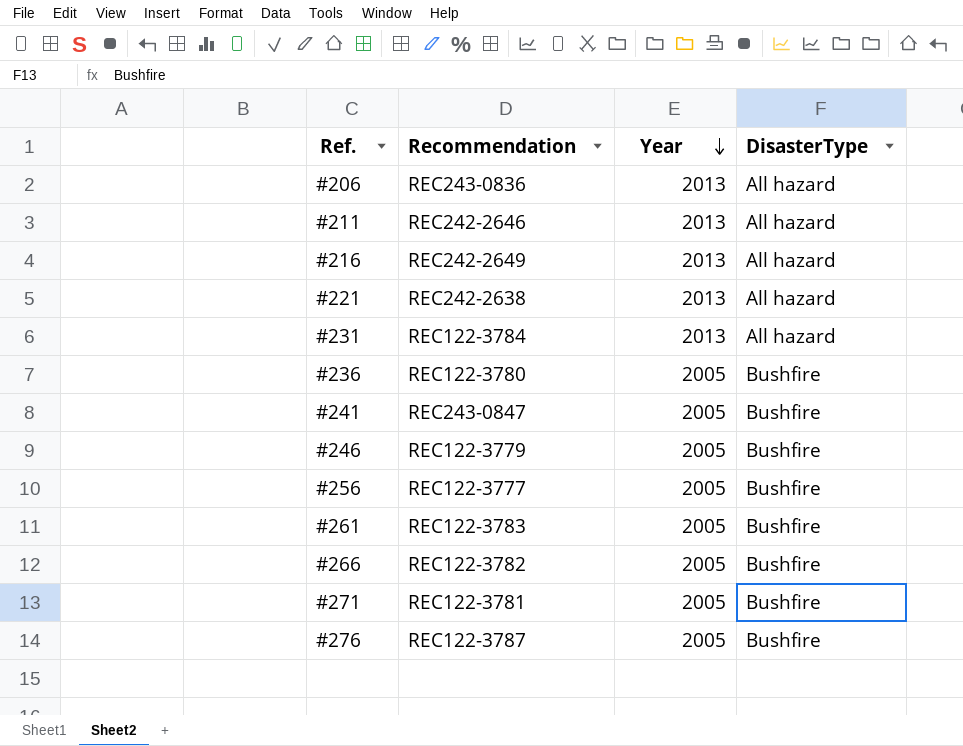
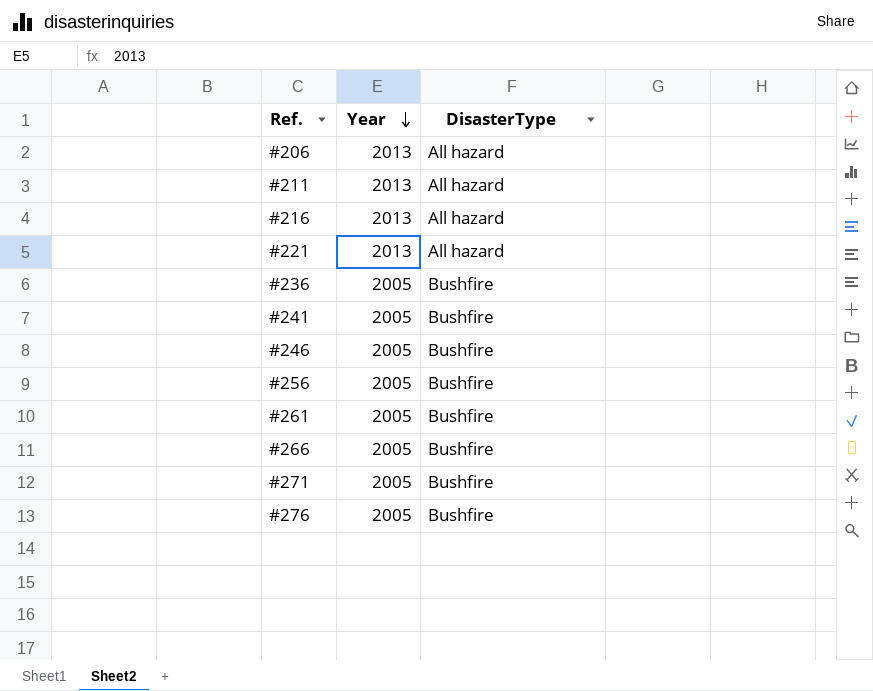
column Recommendation | position: 2 -> none
row #231: REC122-3784 | 2013 | All hazard -> none

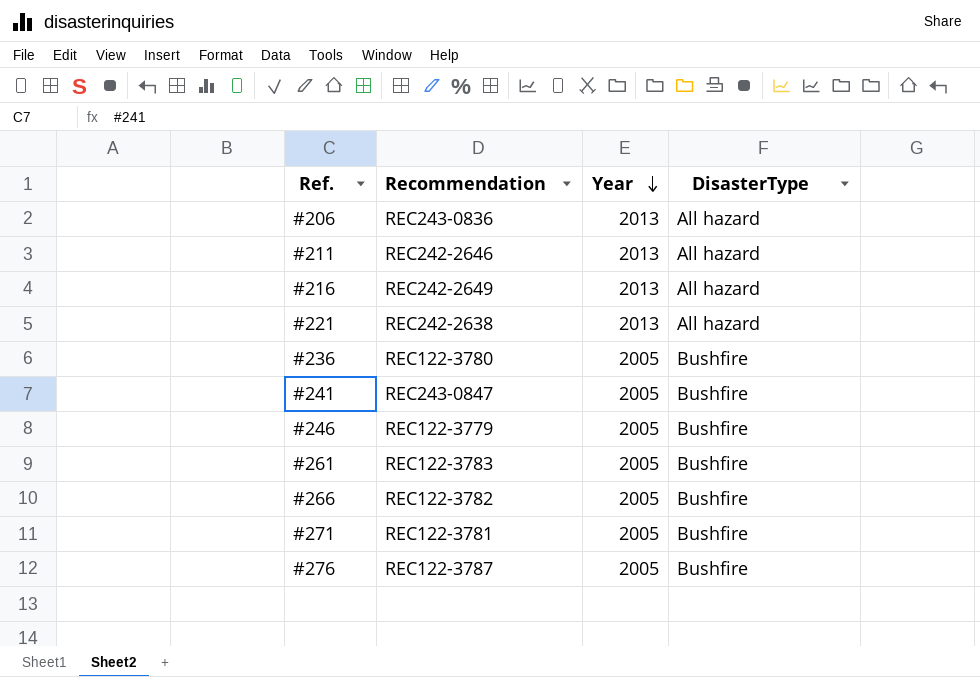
column Recommendation | position: none -> 2
row #256: 2005 | Bushfire -> none

